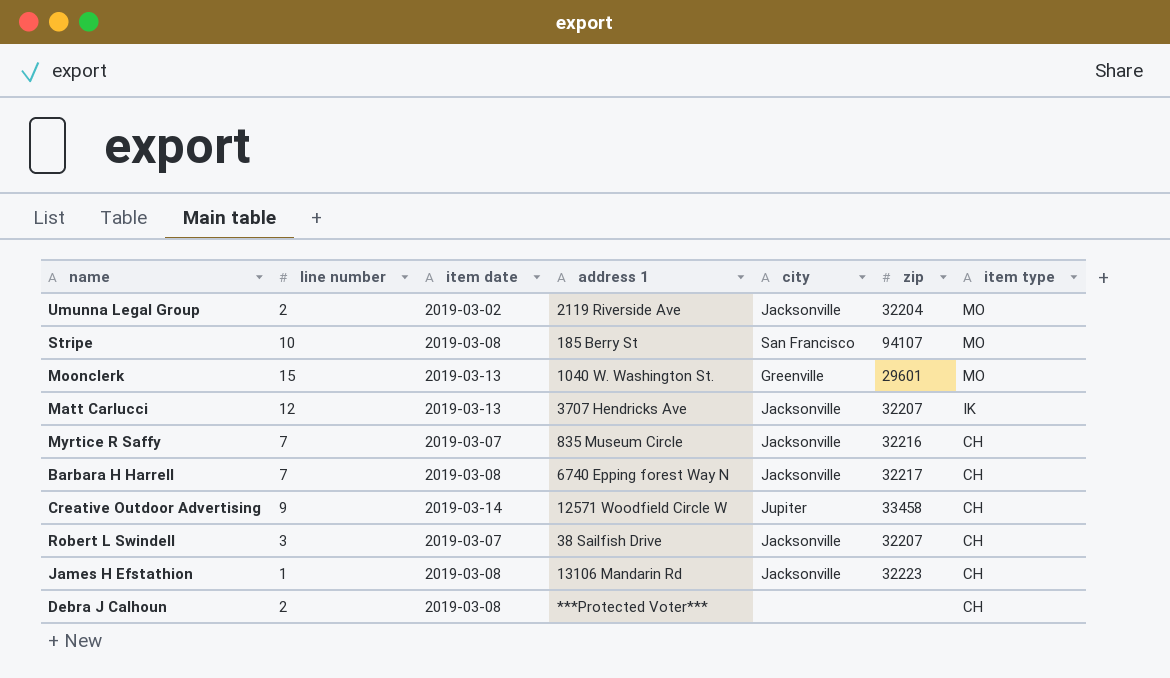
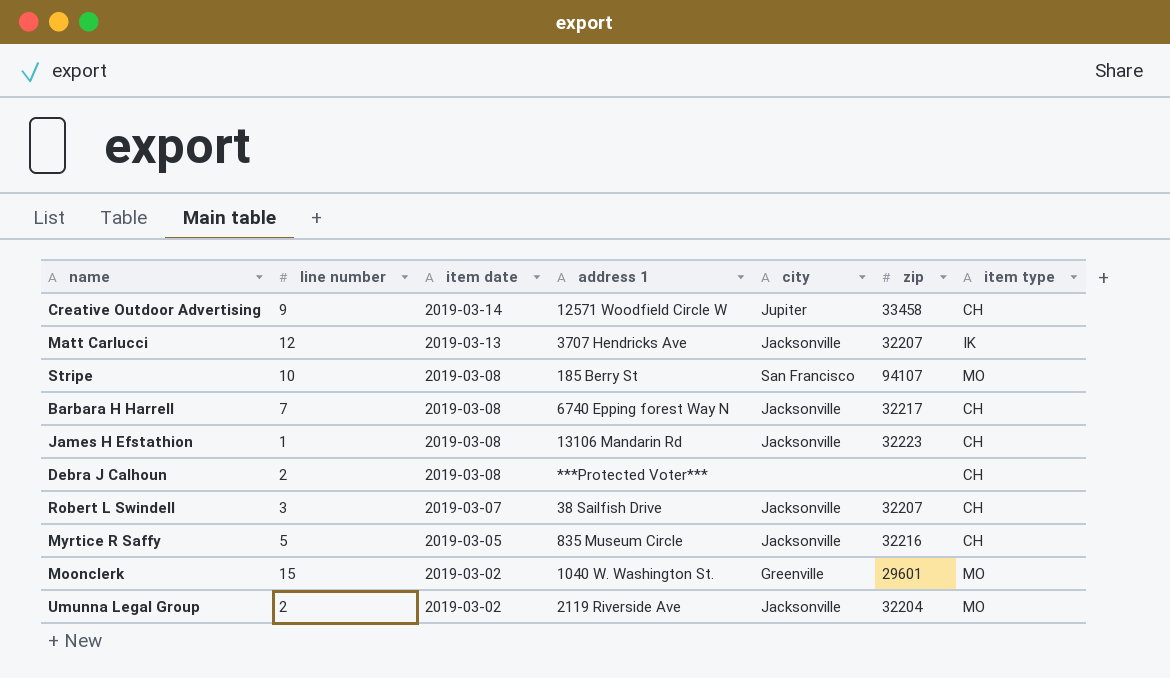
row order: item type descending -> item date descending
Myrtice R Saffy | line number: 7 -> 5
Myrtice R Saffy | item date: 2019-03-07 -> 2019-03-05
Moonclerk | item date: 2019-03-13 -> 2019-03-02

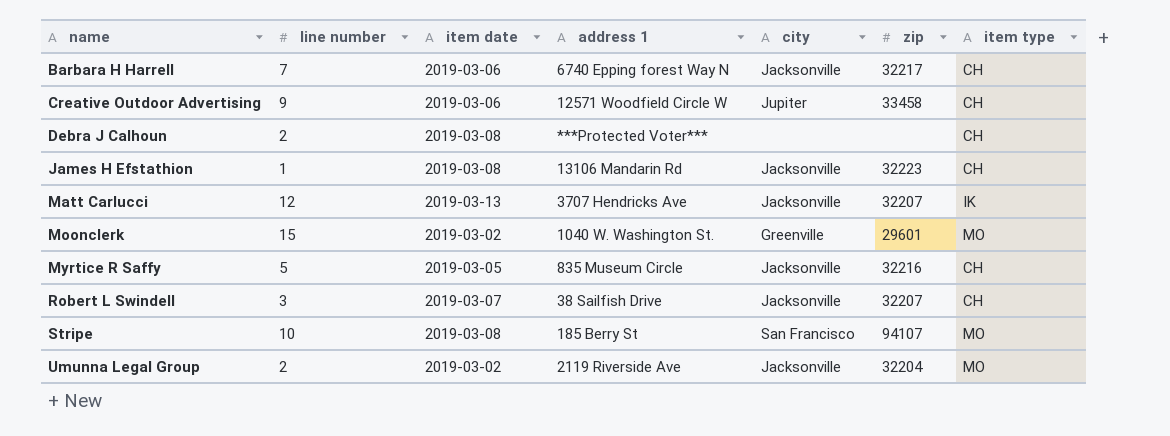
row order: item date descending -> name ascending
Barbara H Harrell | item date: 2019-03-08 -> 2019-03-06
Creative Outdoor Advertising | item date: 2019-03-14 -> 2019-03-06

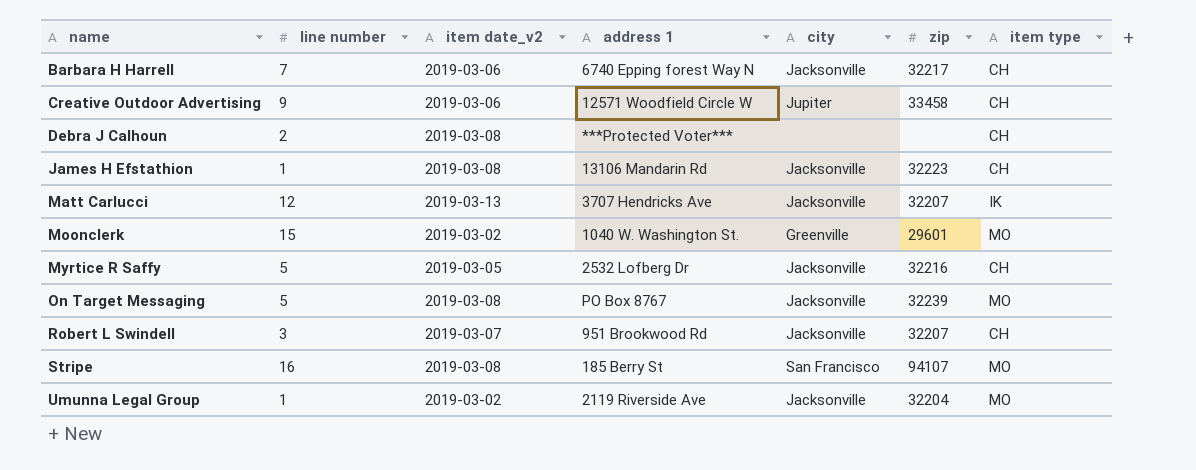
column name: item date -> item date_v2
Myrtice R Saffy | address 1: 835 Museum Circle -> 2532 Lofberg Dr
row On Target Messaging: none -> 5 | 2019-03-08 | PO Box 8767 | Jacksonville | 32239 | MO
Robert L Swindell | address 1: 38 Sailfish Drive -> 951 Brookwood Rd
Stripe | line number: 10 -> 16
Umunna Legal Group | line number: 2 -> 1

